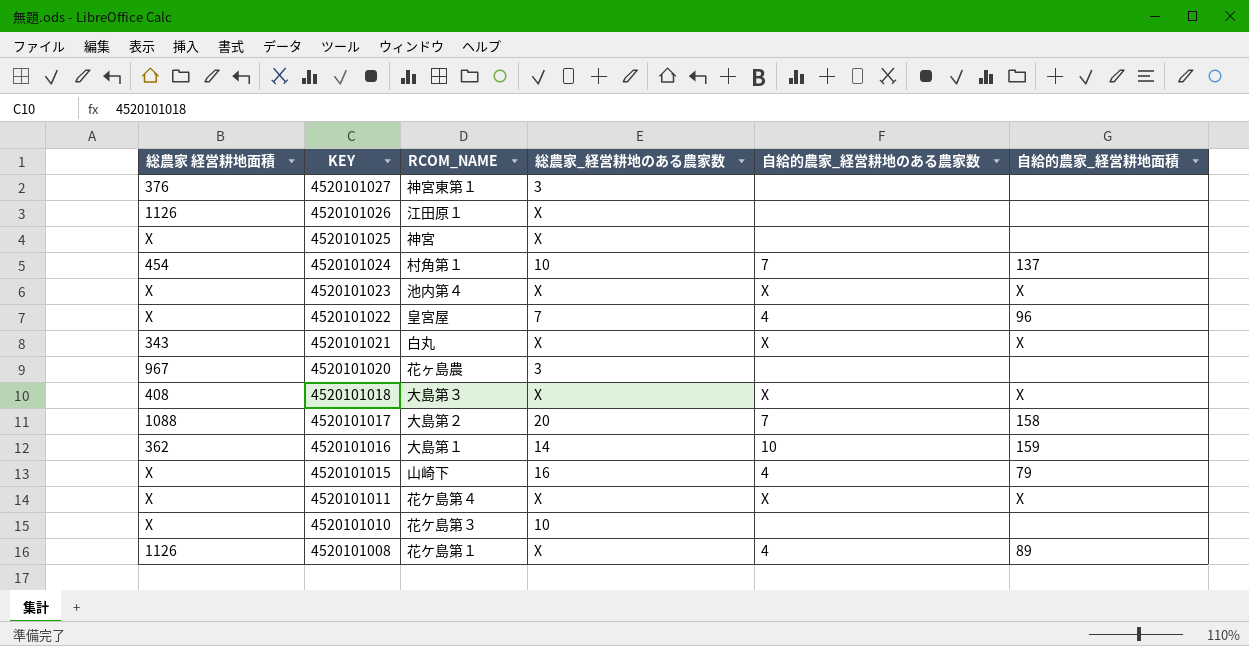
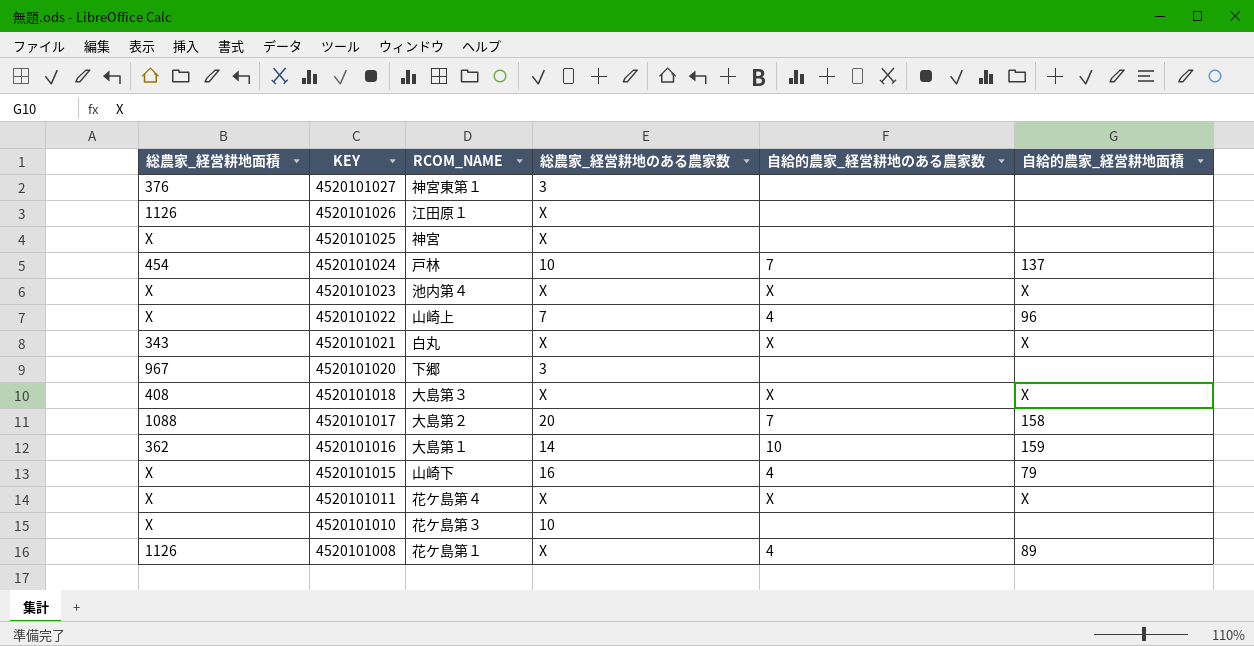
column name: 総農家 経営耕地面積 -> 総農家_経営耕地面積
4520101024 | RCOM_NAME: 村角第１ -> 戸林
4520101022 | RCOM_NAME: 皇宮屋 -> 山崎上
4520101020 | RCOM_NAME: 花ヶ島農 -> 下郷

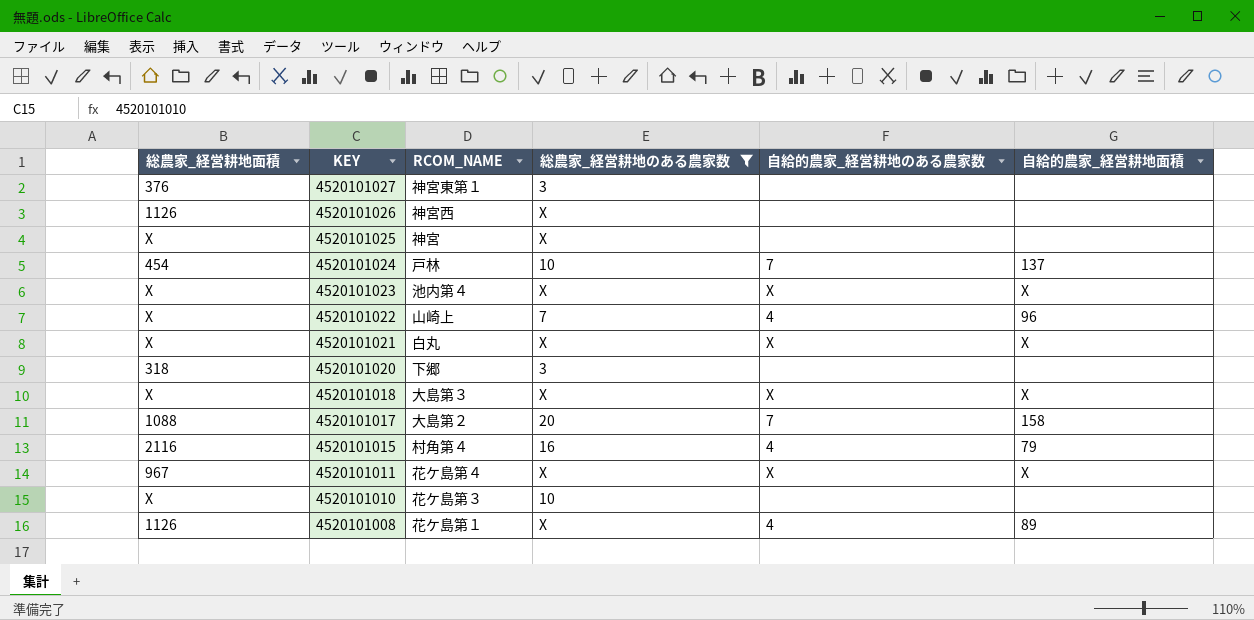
filter: none -> 総農家_経営耕地のある農家数 != 14
4520101026 | RCOM_NAME: 江田原１ -> 神宮西
4520101021 | 総農家_経営耕地面積: 343 -> X
4520101020 | 総農家_経営耕地面積: 967 -> 318
4520101018 | 総農家_経営耕地面積: 408 -> X
4520101015 | 総農家_経営耕地面積: X -> 2116
4520101015 | RCOM_NAME: 山崎下 -> 村角第４
4520101011 | 総農家_経営耕地面積: X -> 967

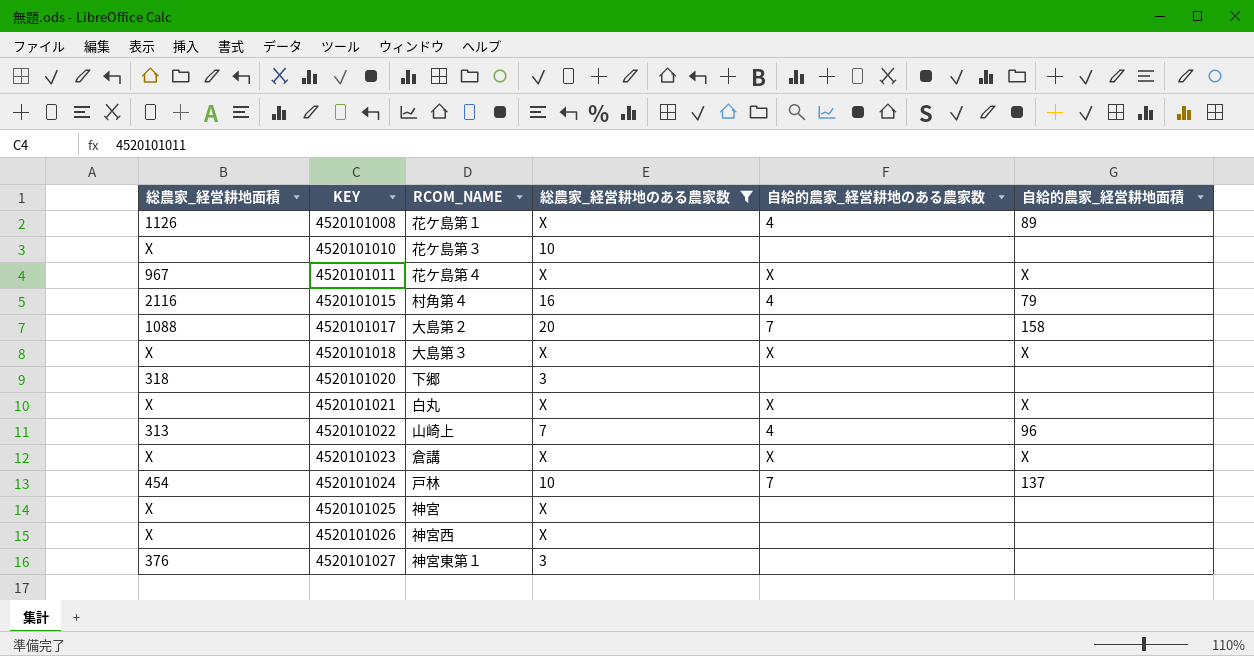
row order: KEY descending -> KEY ascending
4520101022 | 総農家_経営耕地面積: X -> 313
4520101023 | RCOM_NAME: 池内第４ -> 倉講
4520101026 | 総農家_経営耕地面積: 1126 -> X

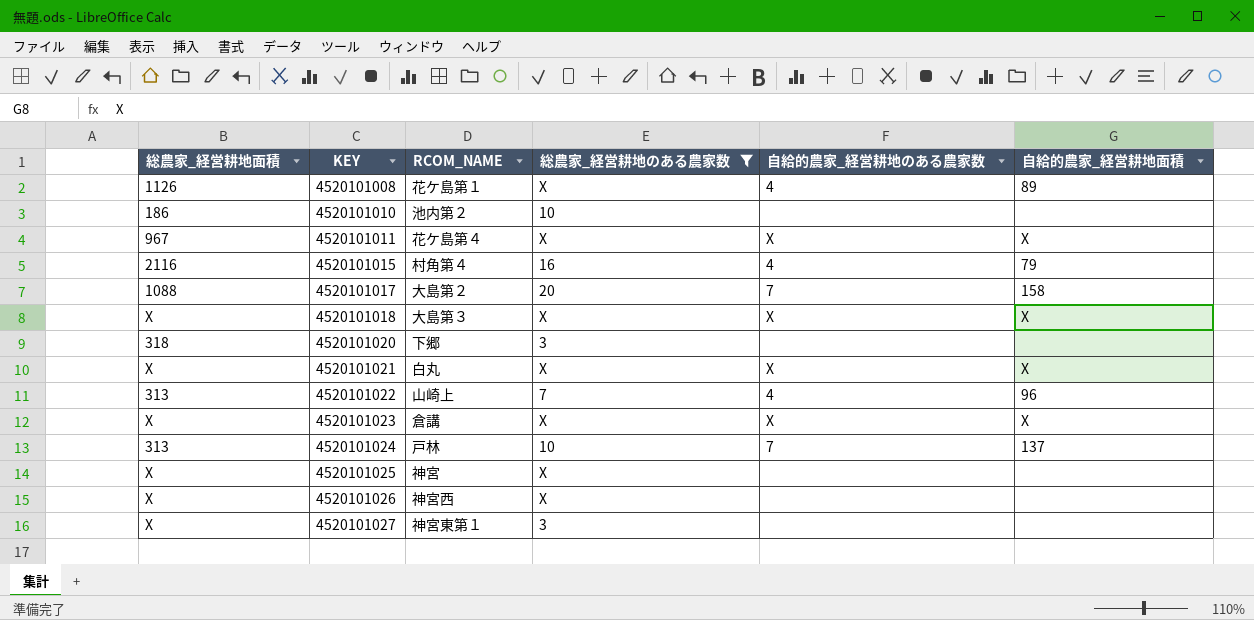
4520101010 | 総農家_経営耕地面積: X -> 186
4520101010 | RCOM_NAME: 花ケ島第３ -> 池内第２
4520101024 | 総農家_経営耕地面積: 454 -> 313
4520101027 | 総農家_経営耕地面積: 376 -> X

